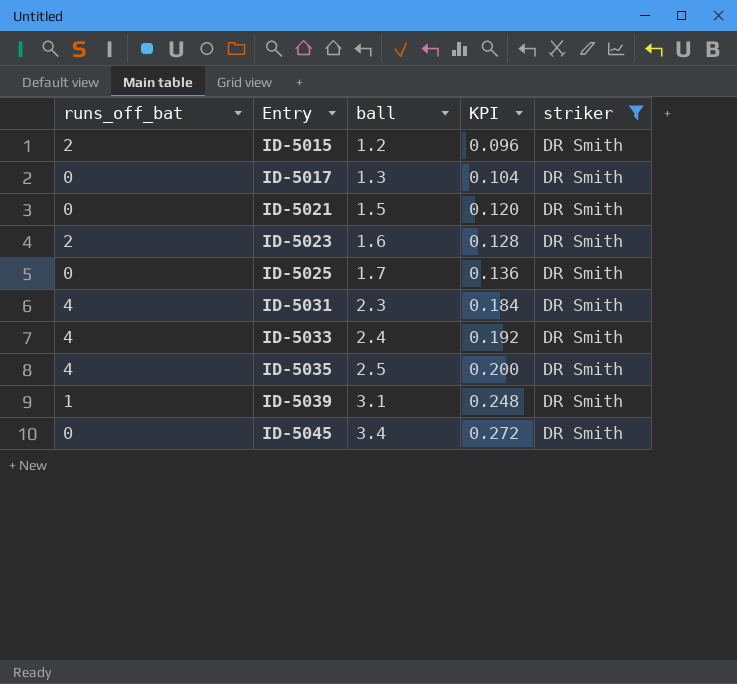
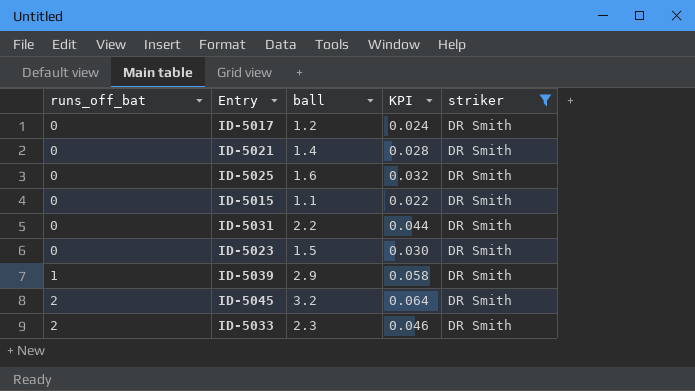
row order: Entry ascending -> runs_off_bat ascending
column KPI | formula: [ball] * 0.08 -> [ball] * 0.02
row ID-5035: 4 | 2.5 | 0.200 | DR Smith -> none
ID-5017 | ball: 1.3 -> 1.2
ID-5021 | ball: 1.5 -> 1.4
ID-5025 | ball: 1.7 -> 1.6
ID-5015 | runs_off_bat: 2 -> 0
ID-5015 | ball: 1.2 -> 1.1
ID-5031 | runs_off_bat: 4 -> 0
ID-5031 | ball: 2.3 -> 2.2
ID-5023 | runs_off_bat: 2 -> 0
ID-5023 | ball: 1.6 -> 1.5
ID-5039 | ball: 3.1 -> 2.9
ID-5045 | runs_off_bat: 0 -> 2
ID-5045 | ball: 3.4 -> 3.2
ID-5033 | runs_off_bat: 4 -> 2
ID-5033 | ball: 2.4 -> 2.3

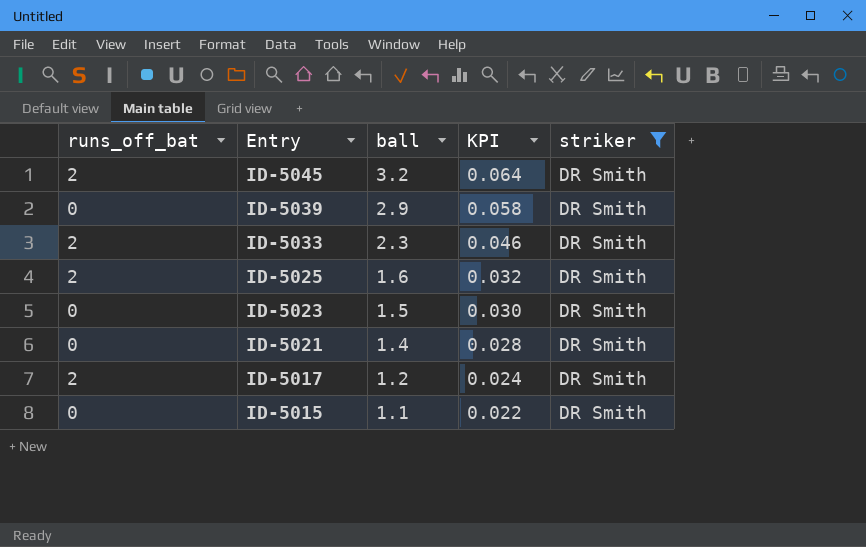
row order: runs_off_bat ascending -> Entry descending
row ID-5031: 0 | 2.2 | 0.044 | DR Smith -> none
ID-5039 | runs_off_bat: 1 -> 0
ID-5025 | runs_off_bat: 0 -> 2
ID-5017 | runs_off_bat: 0 -> 2

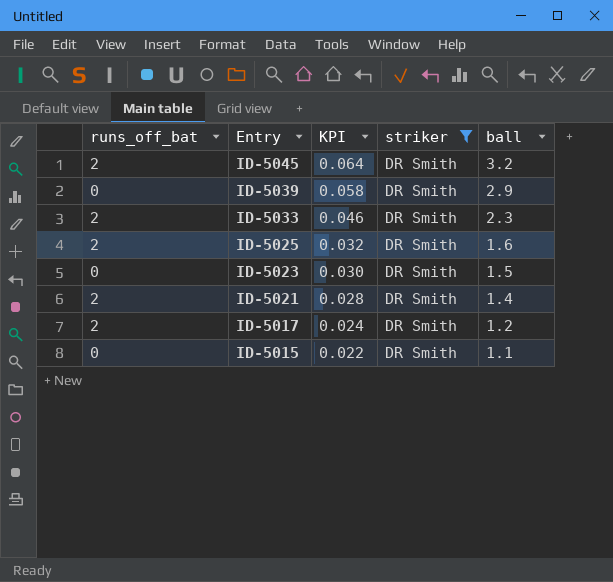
column ball | position: 3 -> 5
ID-5021 | runs_off_bat: 0 -> 2

